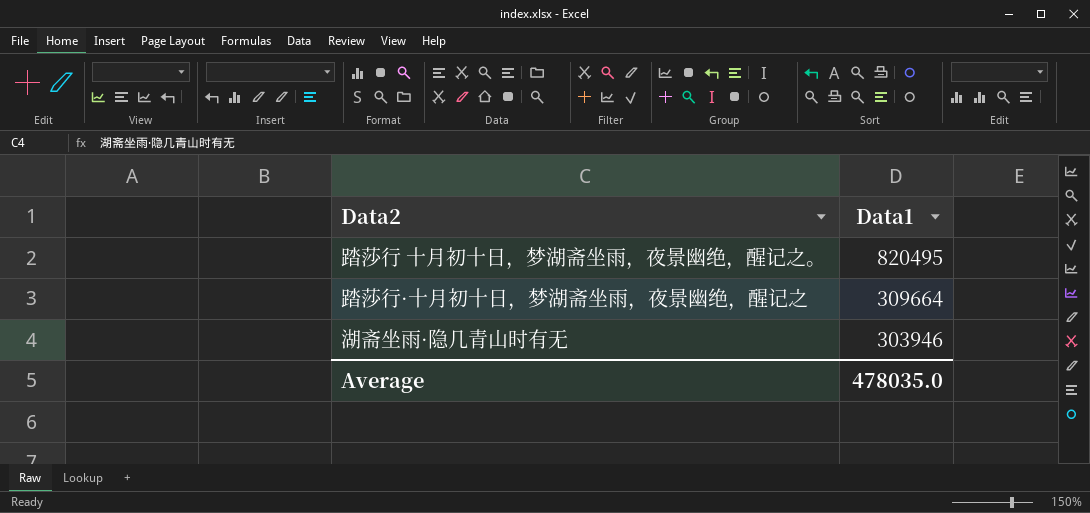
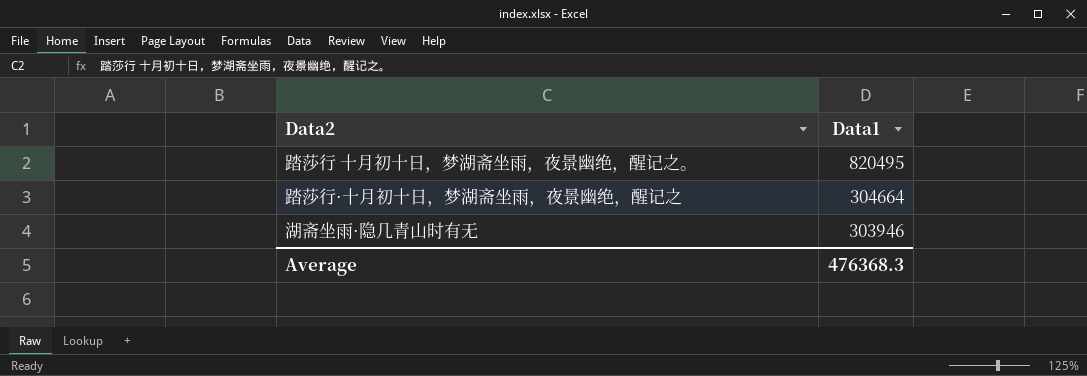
踏莎行·十月初十日，梦湖斋坐雨，夜景幽绝，醒记之 | Data1: 309664 -> 304664
Average | Data1: 478035.0 -> 476368.3

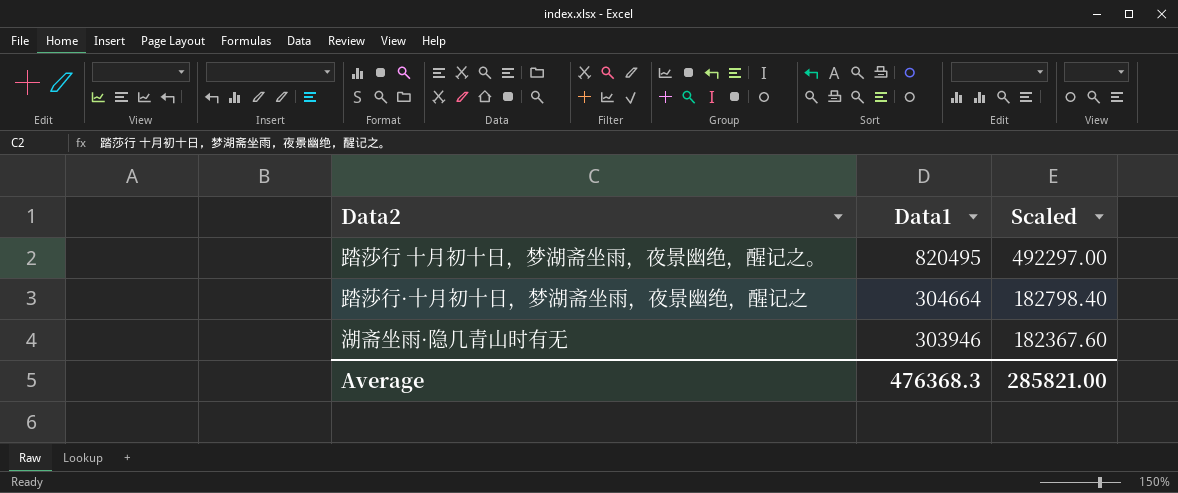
column Scaled | formula: none -> [Data1] * 0.6

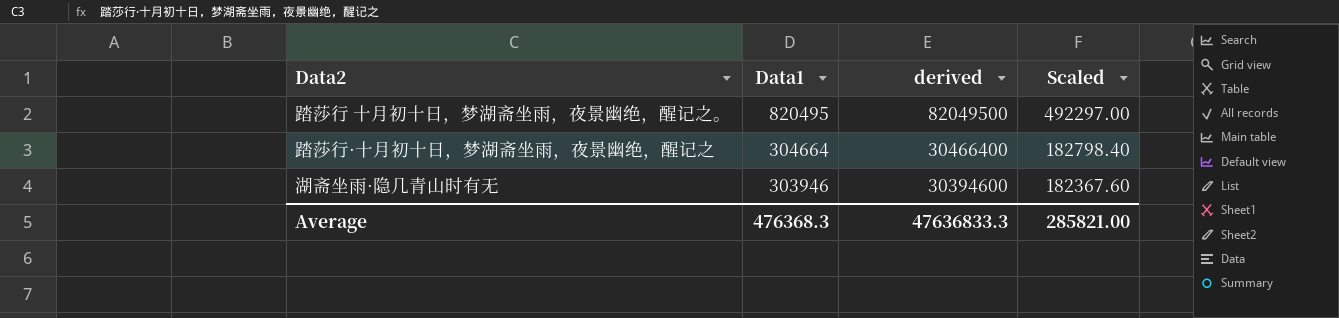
column derived | formula: none -> [Data1] * 100

